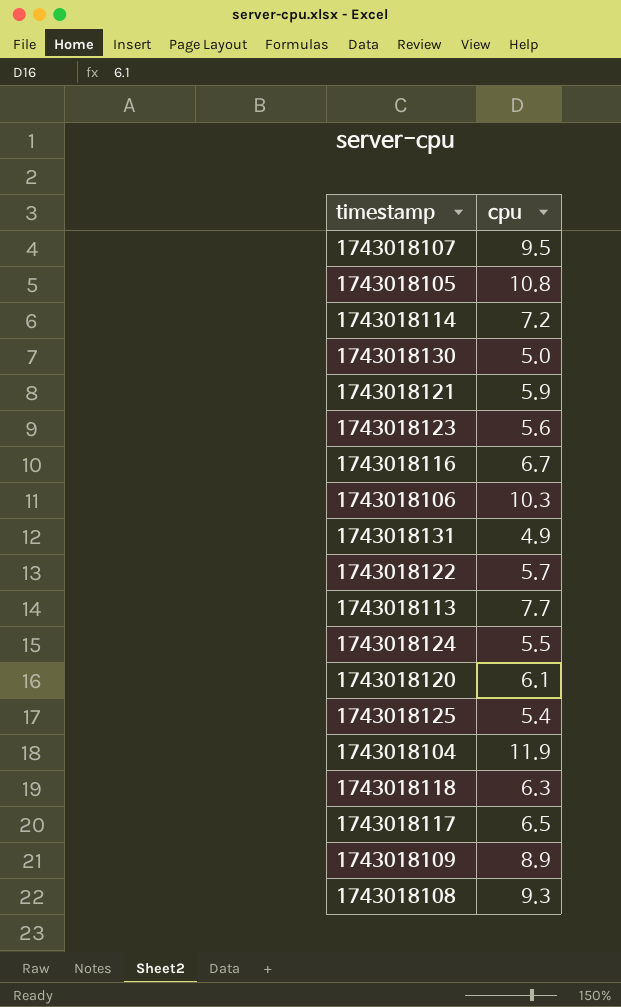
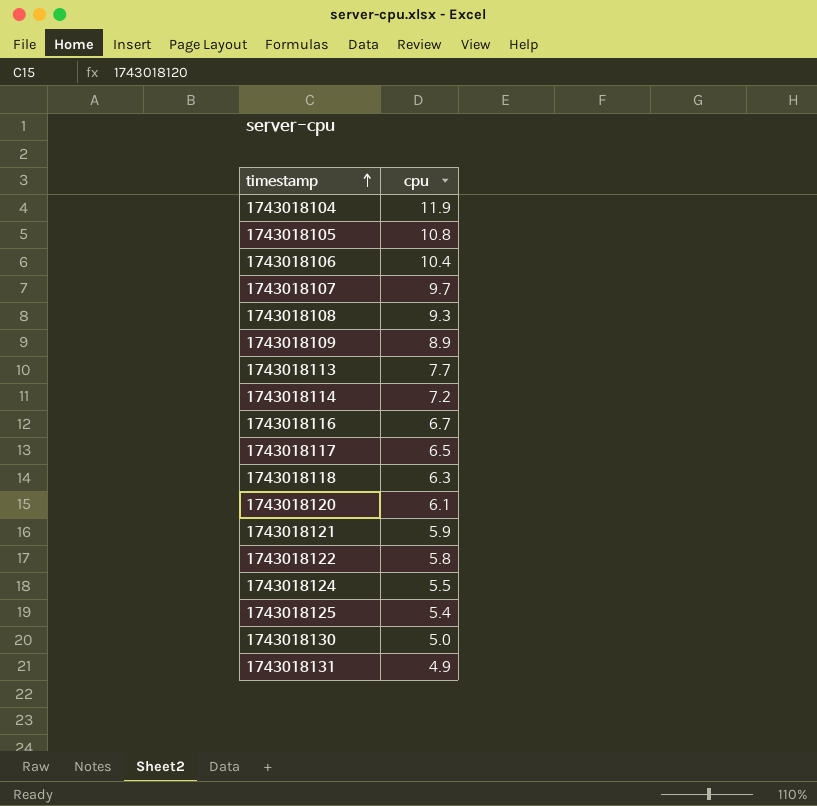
row order: none -> timestamp ascending
row 1743018123: 5.6 -> none
1743018106 | cpu: 10.3 -> 10.4
1743018107 | cpu: 9.5 -> 9.7
1743018122 | cpu: 5.7 -> 5.8

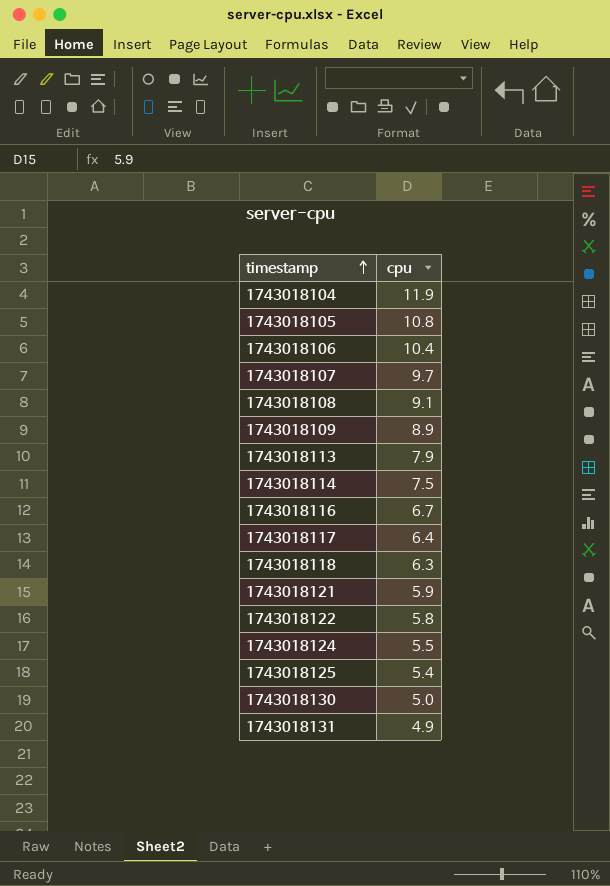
row 1743018120: 6.1 -> none
1743018108 | cpu: 9.3 -> 9.1
1743018113 | cpu: 7.7 -> 7.9
1743018114 | cpu: 7.2 -> 7.5
1743018117 | cpu: 6.5 -> 6.4

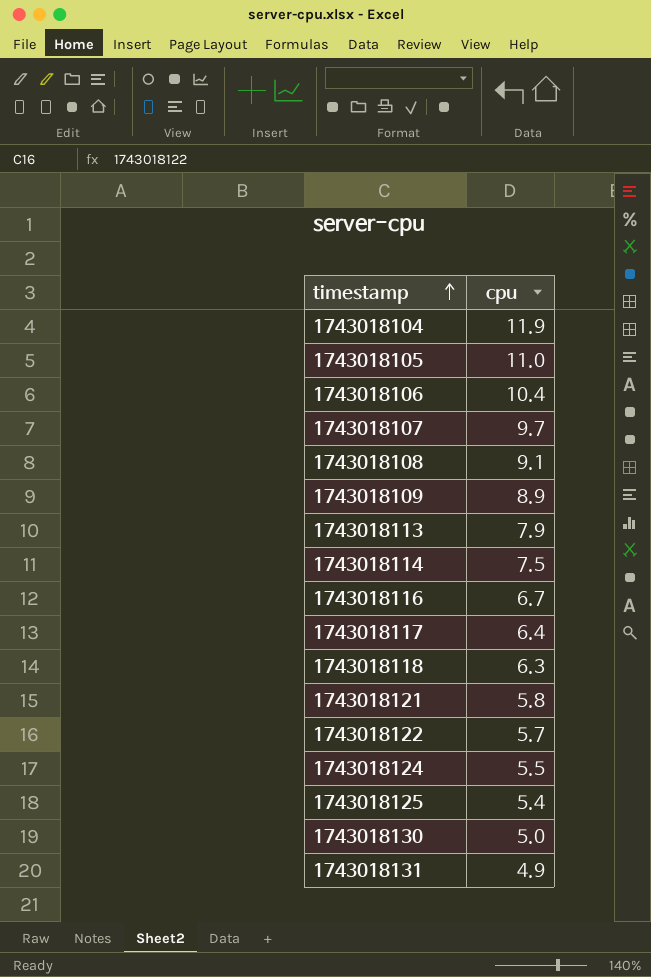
1743018105 | cpu: 10.8 -> 11.0
1743018121 | cpu: 5.9 -> 5.8
1743018122 | cpu: 5.8 -> 5.7

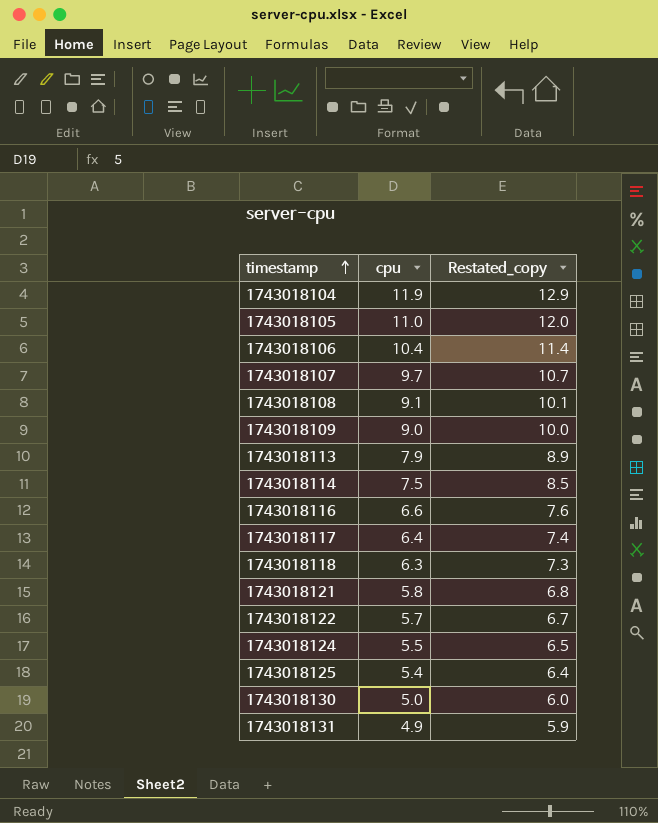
column Restated_copy | formula: none -> [cpu] + 1
1743018109 | cpu: 8.9 -> 9.0
1743018116 | cpu: 6.7 -> 6.6

